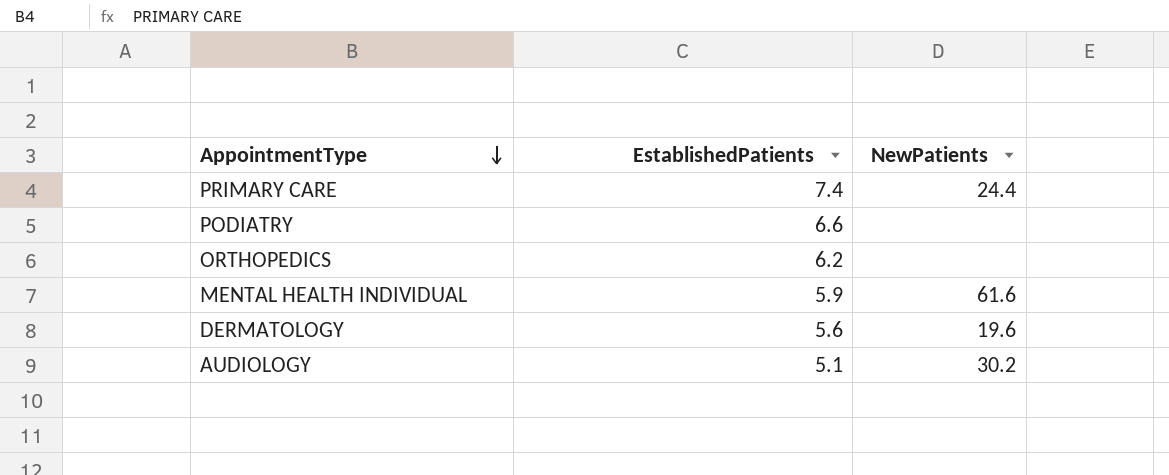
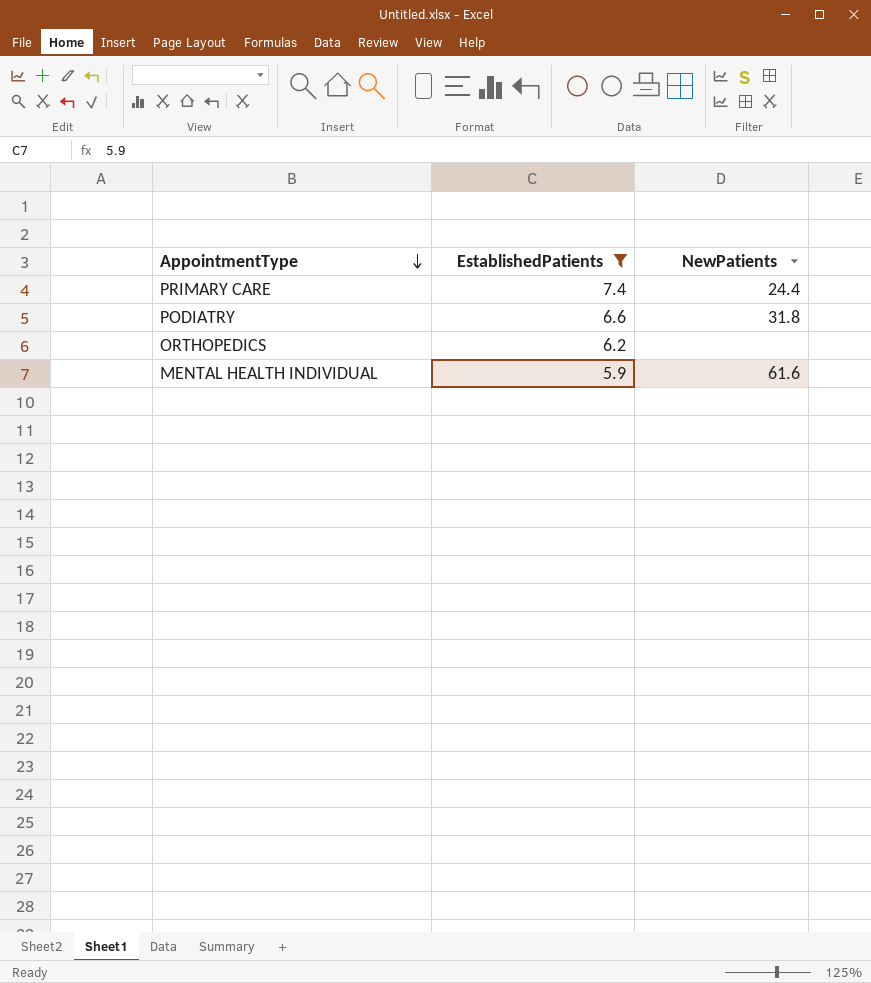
filter: none -> EstablishedPatients >= 5.9
PODIATRY | NewPatients: none -> 31.8

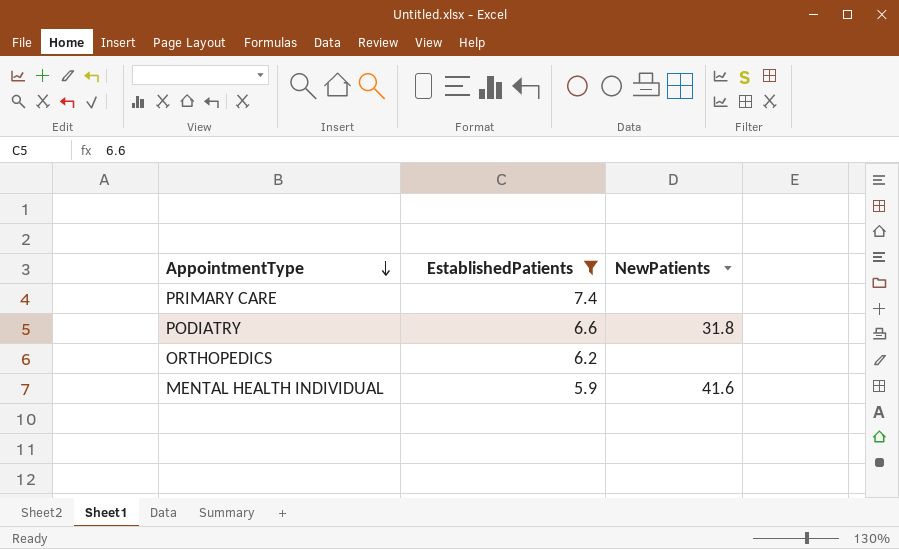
PRIMARY CARE | NewPatients: 24.4 -> none
MENTAL HEALTH INDIVIDUAL | NewPatients: 61.6 -> 41.6

